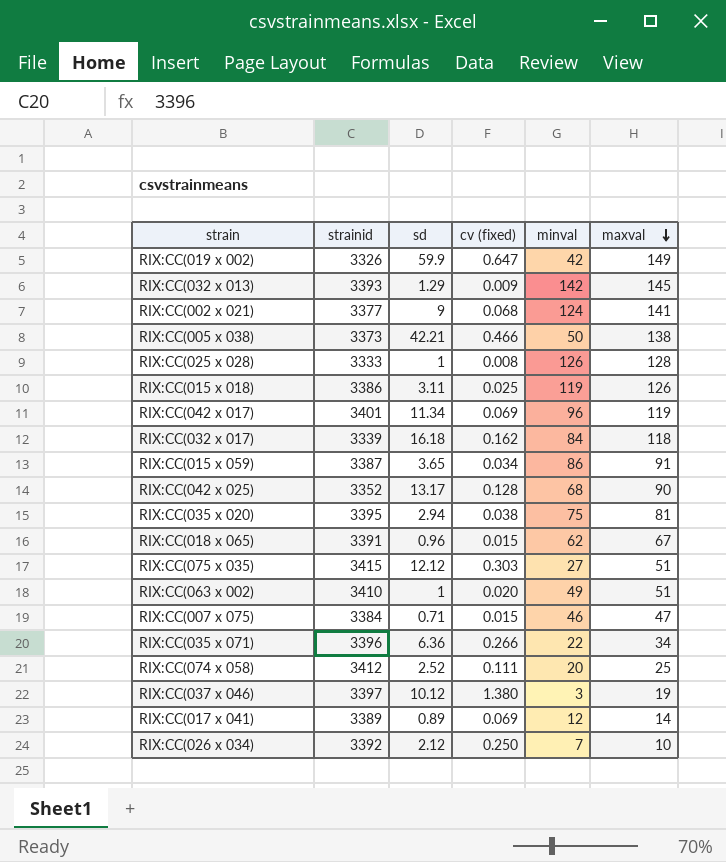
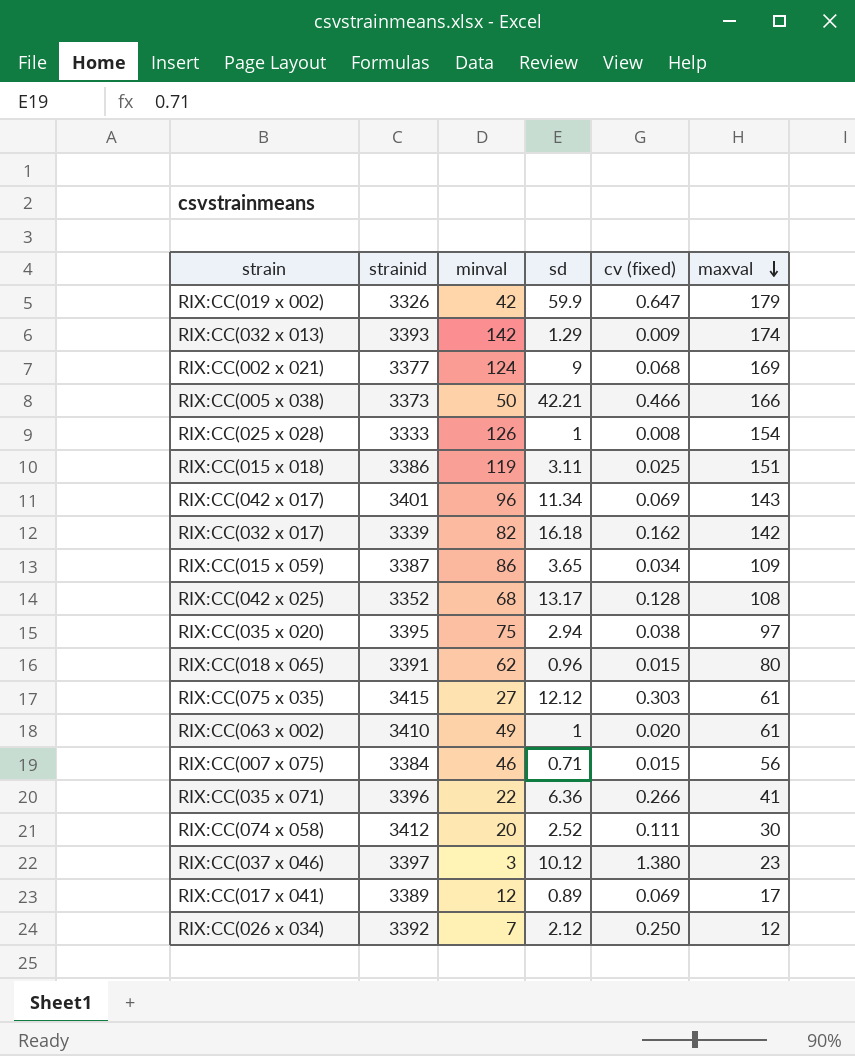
column minval | position: 5 -> 3
RIX:CC(019 x 002) | maxval: 149 -> 179
RIX:CC(032 x 013) | maxval: 145 -> 174
RIX:CC(002 x 021) | maxval: 141 -> 169
RIX:CC(005 x 038) | maxval: 138 -> 166
RIX:CC(025 x 028) | maxval: 128 -> 154
RIX:CC(015 x 018) | maxval: 126 -> 151
RIX:CC(042 x 017) | maxval: 119 -> 143
RIX:CC(032 x 017) | minval: 84 -> 82
RIX:CC(032 x 017) | maxval: 118 -> 142
RIX:CC(015 x 059) | maxval: 91 -> 109
RIX:CC(042 x 025) | maxval: 90 -> 108
RIX:CC(035 x 020) | maxval: 81 -> 97
RIX:CC(018 x 065) | maxval: 67 -> 80
RIX:CC(075 x 035) | maxval: 51 -> 61
RIX:CC(063 x 002) | maxval: 51 -> 61
RIX:CC(007 x 075) | maxval: 47 -> 56
RIX:CC(035 x 071) | maxval: 34 -> 41
RIX:CC(074 x 058) | maxval: 25 -> 30
RIX:CC(037 x 046) | maxval: 19 -> 23
RIX:CC(017 x 041) | maxval: 14 -> 17
RIX:CC(026 x 034) | maxval: 10 -> 12

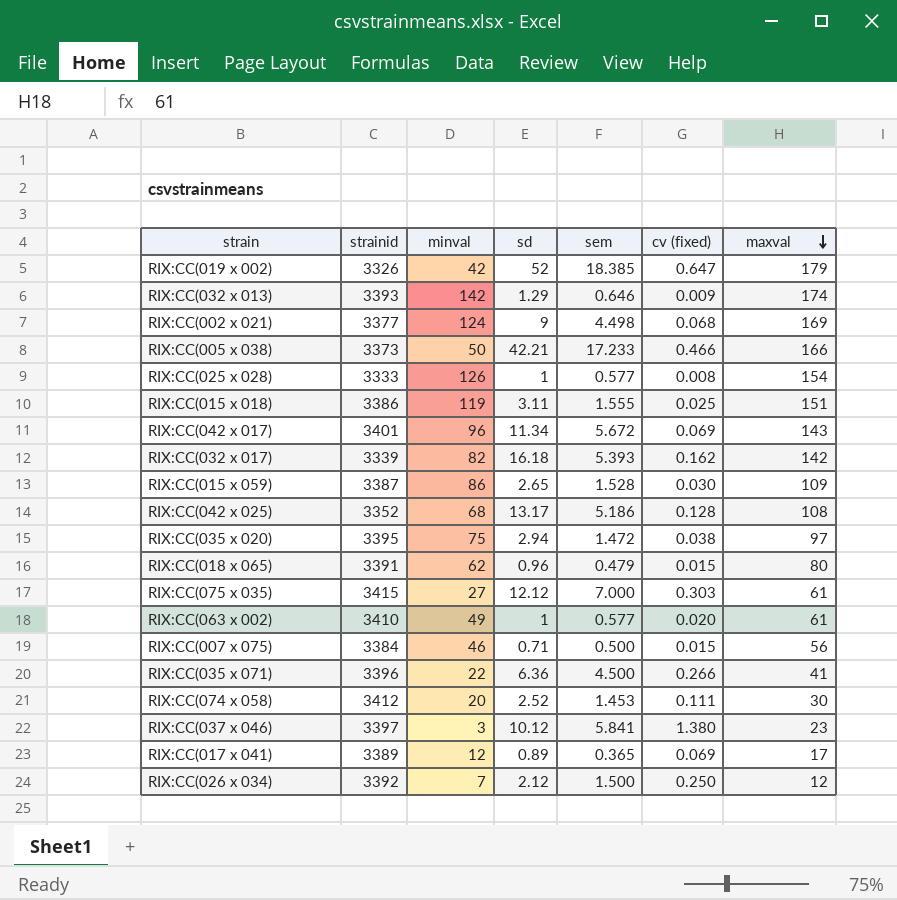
column sem | position: none -> 5
RIX:CC(019 x 002) | sd: 59.9 -> 52
RIX:CC(015 x 059) | sd: 3.65 -> 2.65
RIX:CC(015 x 059) | cv (fixed): 0.034 -> 0.030

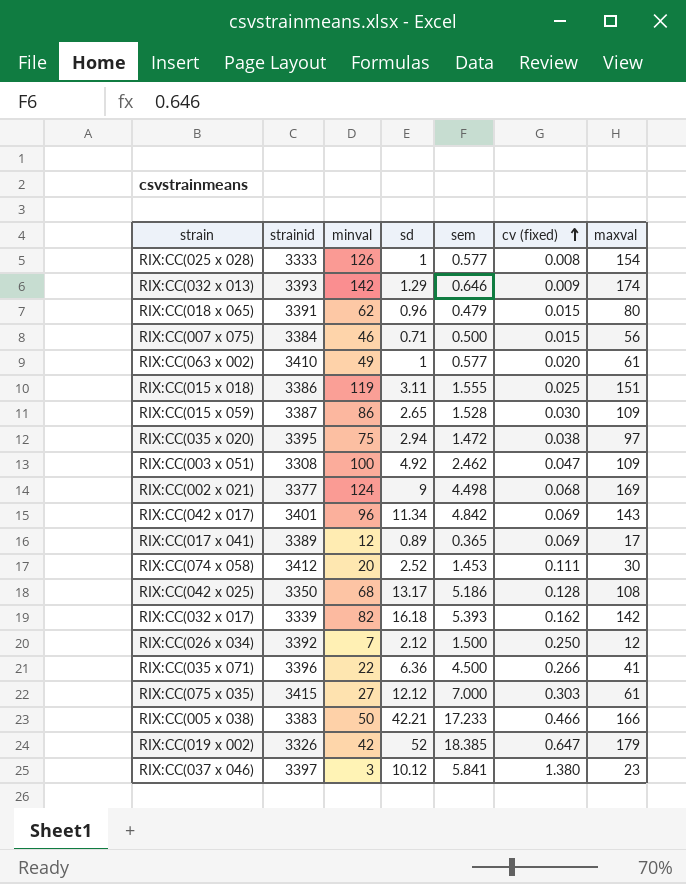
row order: maxval descending -> cv (fixed) ascending
row RIX:CC(003 x 051): none -> 3308 | 100 | 4.92 | 2.462 | 0.047 | 109
RIX:CC(042 x 017) | sem: 5.672 -> 4.842
RIX:CC(042 x 025) | strainid: 3352 -> 3350
RIX:CC(005 x 038) | strainid: 3373 -> 3383

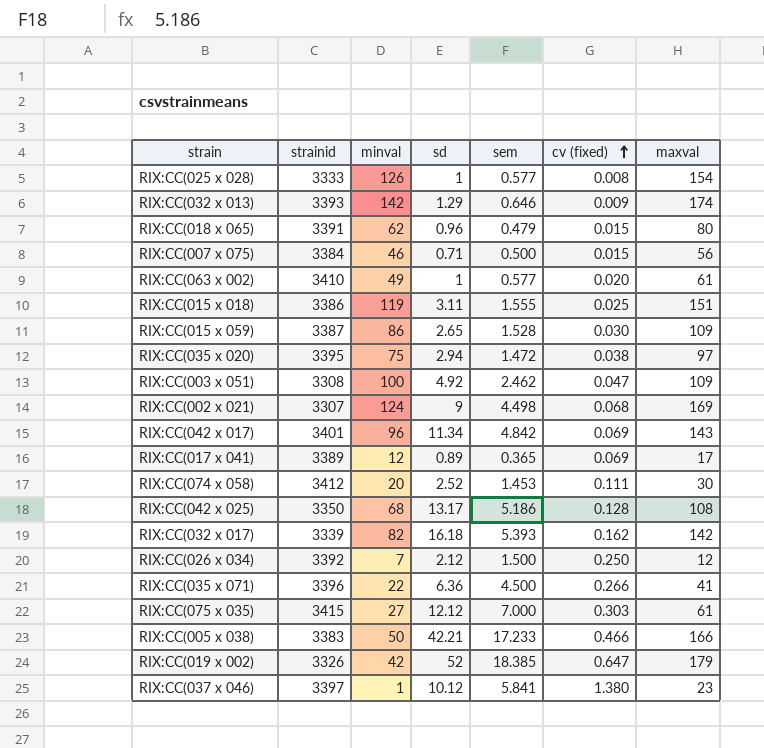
RIX:CC(002 x 021) | strainid: 3377 -> 3307
RIX:CC(037 x 046) | minval: 3 -> 1

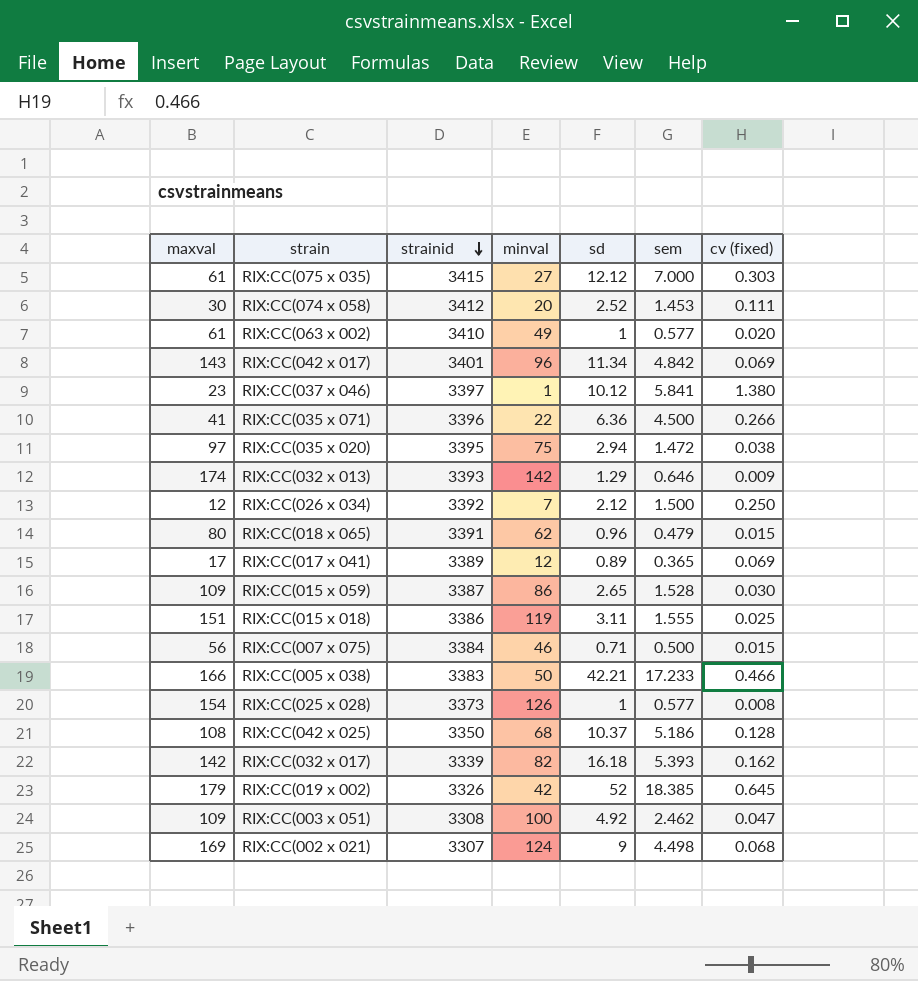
row order: cv (fixed) ascending -> strainid descending
column maxval | position: 7 -> 1
RIX:CC(025 x 028) | strainid: 3333 -> 3373
RIX:CC(042 x 025) | sd: 13.17 -> 10.37
RIX:CC(019 x 002) | cv (fixed): 0.647 -> 0.645

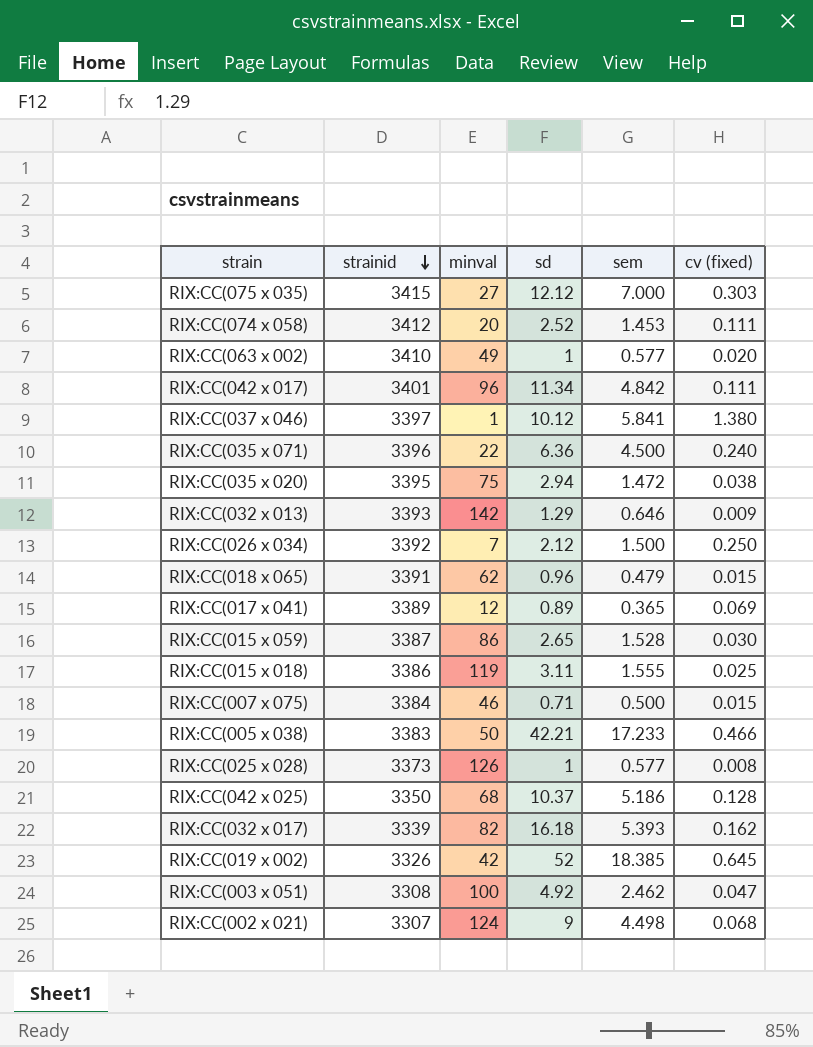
column maxval | position: 1 -> none
RIX:CC(042 x 017) | cv (fixed): 0.069 -> 0.111
RIX:CC(035 x 071) | cv (fixed): 0.266 -> 0.240

